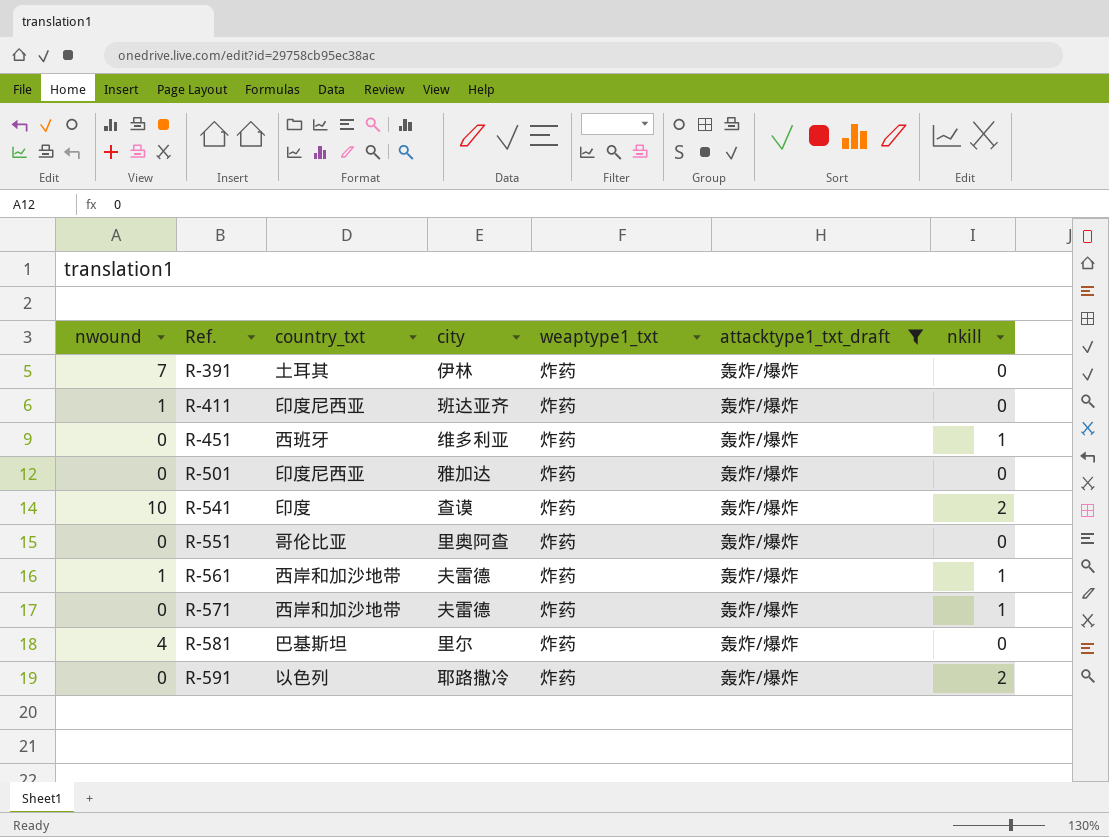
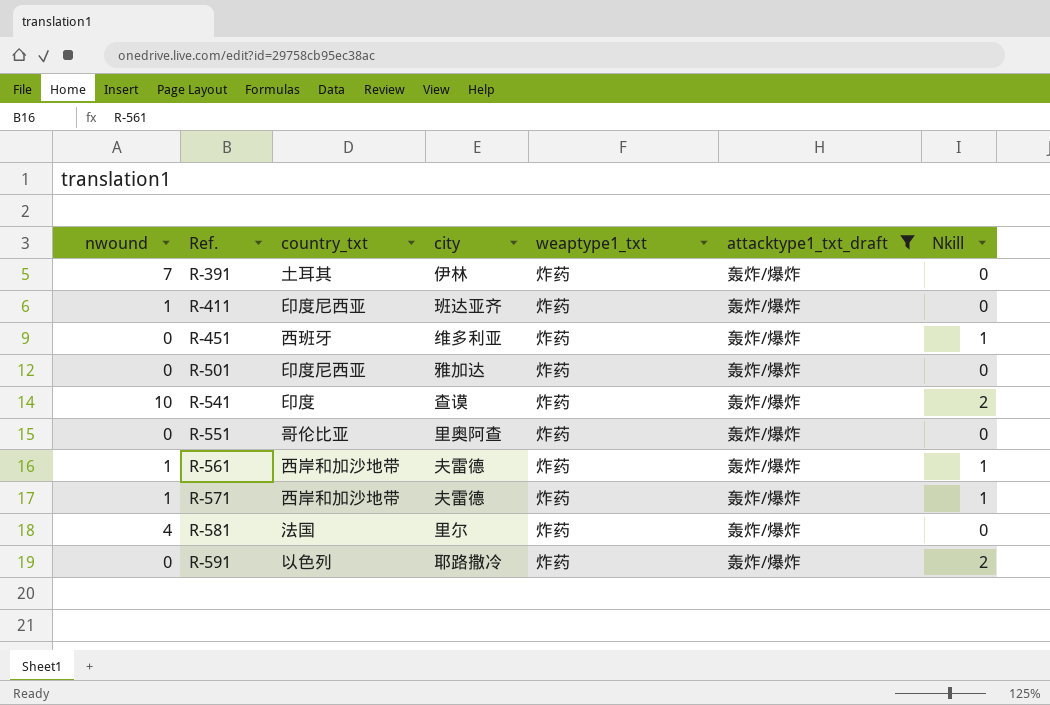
column name: nkill -> Nkill
R-571 | nwound: 0 -> 1
R-581 | country_txt: 巴基斯坦 -> 法国

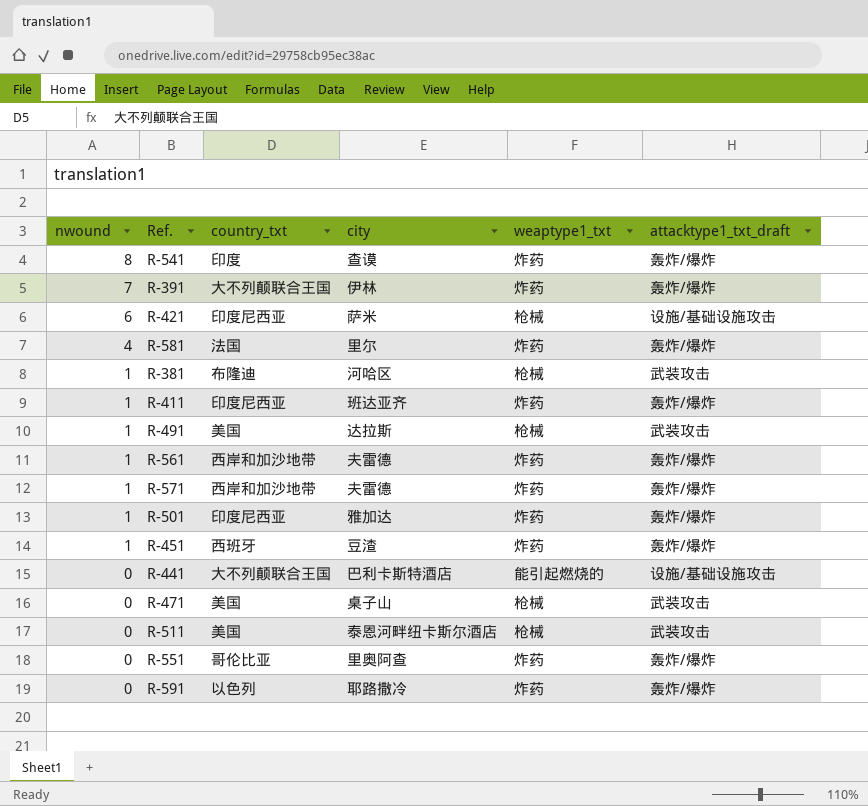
filter: attacktype1_txt_draft = 轰炸/爆炸 -> none
row order: Ref. ascending -> nwound descending
column Nkill | position: 7 -> none
R-541 | nwound: 10 -> 8
R-391 | country_txt: 土耳其 -> 大不列颠联合王国
R-501 | nwound: 0 -> 1
R-451 | nwound: 0 -> 1
R-451 | city: 维多利亚 -> 豆渣

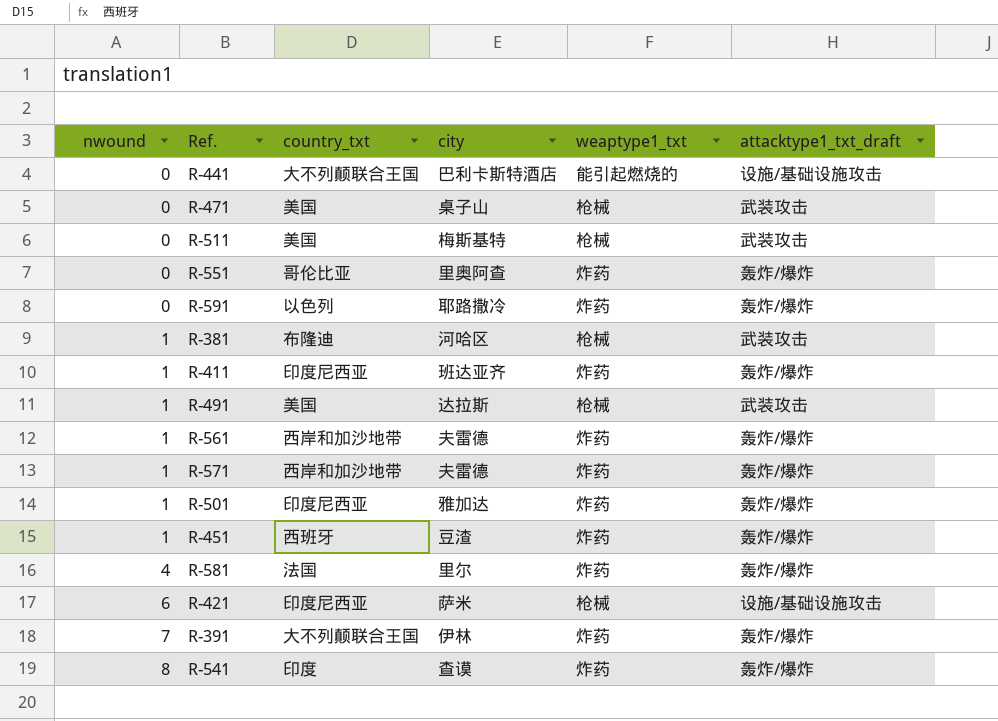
row order: nwound descending -> nwound ascending
R-511 | city: 泰恩河畔纽卡斯尔酒店 -> 梅斯基特

